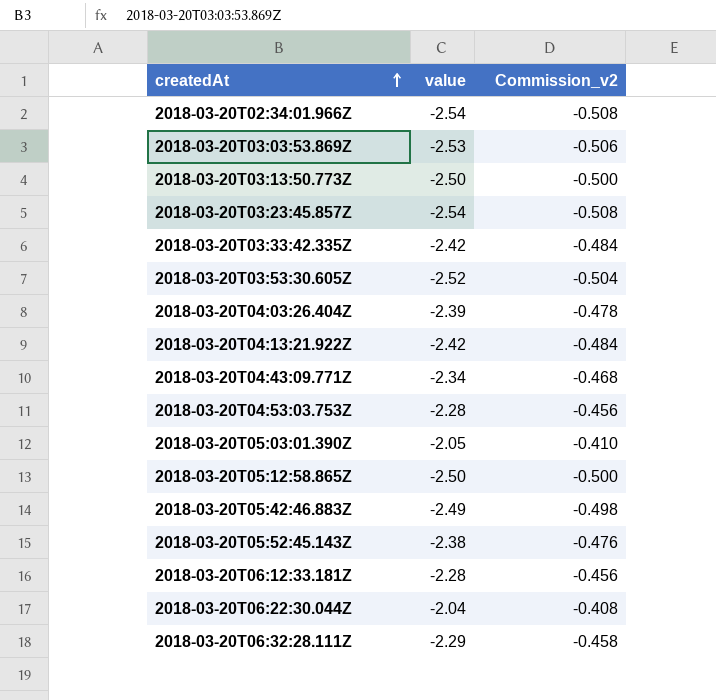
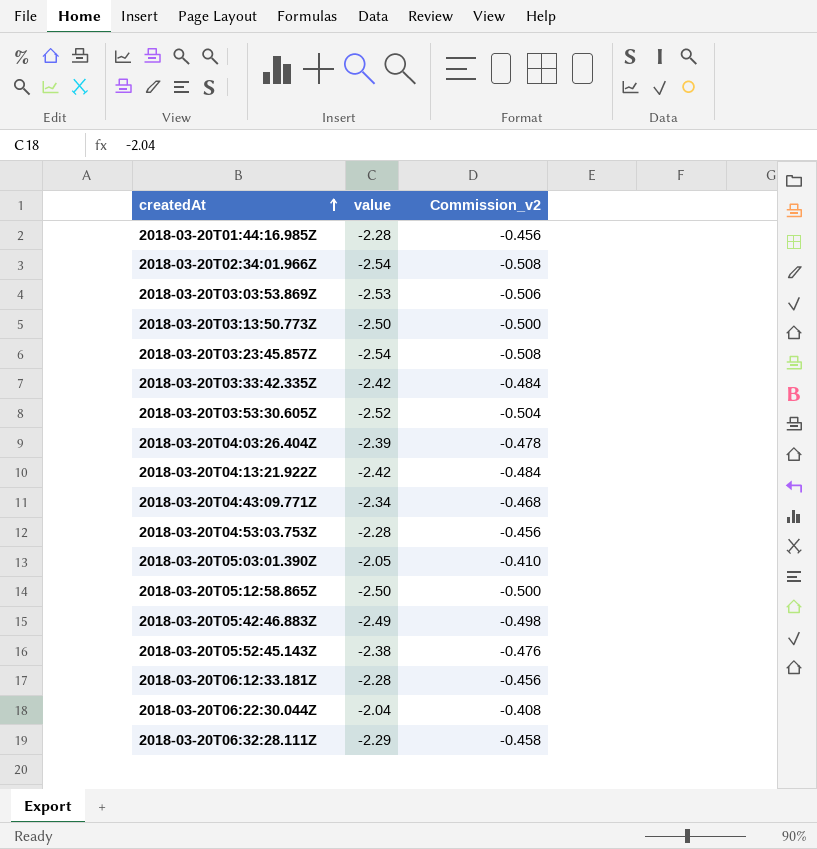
row 2018-03-20T01:44:16.985Z: none -> -2.28 | -0.456

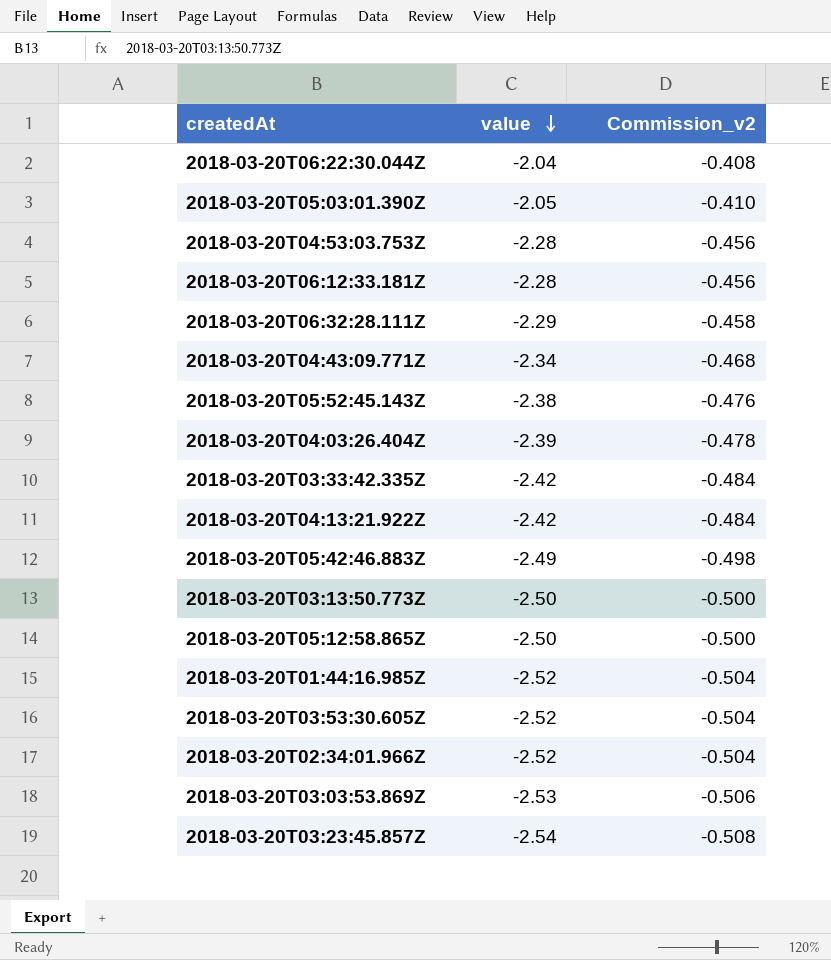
row order: createdAt ascending -> value descending
2018-03-20T01:44:16.985Z | value: -2.28 -> -2.52
2018-03-20T01:44:16.985Z | Commission_v2: -0.456 -> -0.504
2018-03-20T02:34:01.966Z | value: -2.54 -> -2.52
2018-03-20T02:34:01.966Z | Commission_v2: -0.508 -> -0.504

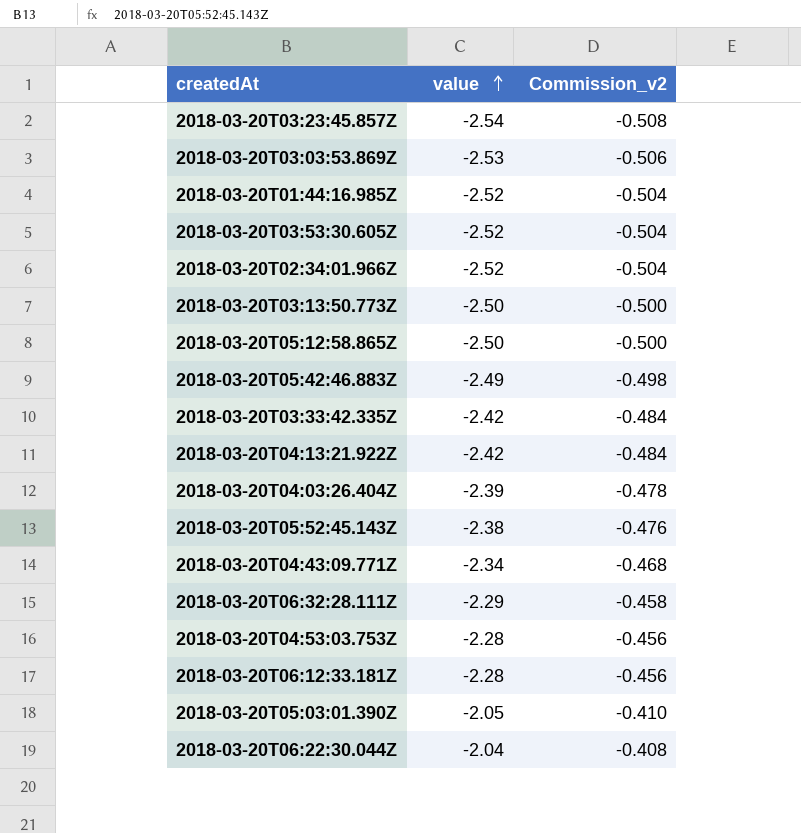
row order: value descending -> value ascending

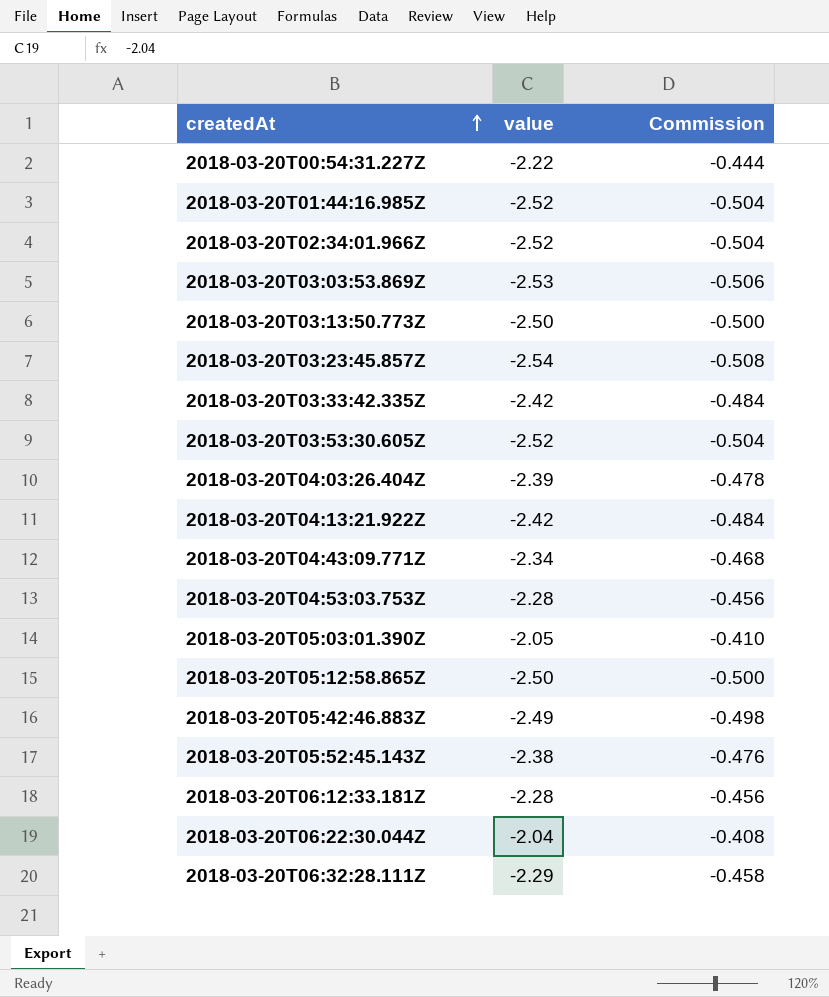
row order: value ascending -> createdAt ascending
column name: Commission_v2 -> Commission
row 2018-03-20T00:54:31.227Z: none -> -2.22 | -0.444

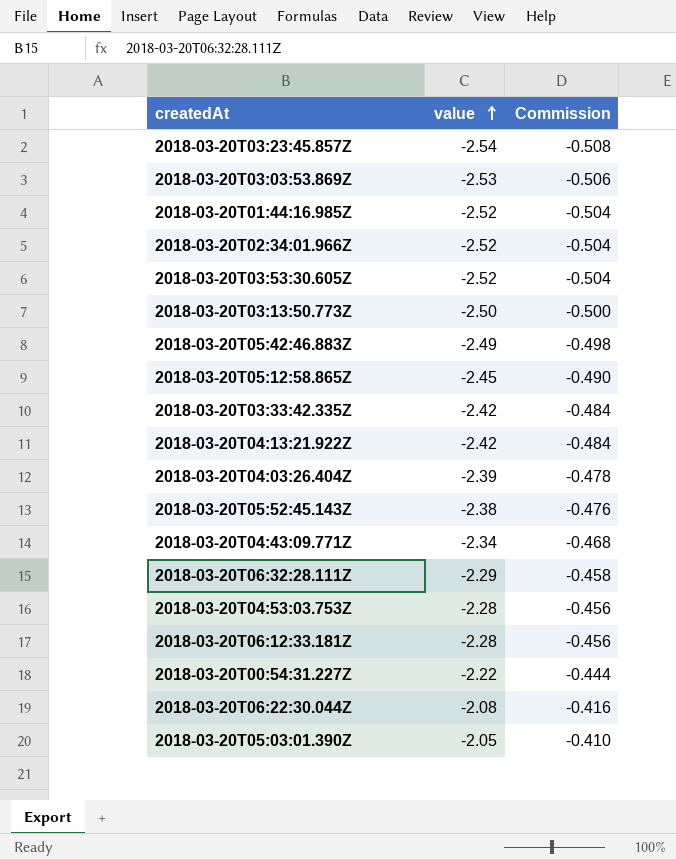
row order: createdAt ascending -> value ascending
2018-03-20T05:12:58.865Z | value: -2.50 -> -2.45
2018-03-20T05:12:58.865Z | Commission: -0.500 -> -0.490
2018-03-20T06:22:30.044Z | value: -2.04 -> -2.08
2018-03-20T06:22:30.044Z | Commission: -0.408 -> -0.416

